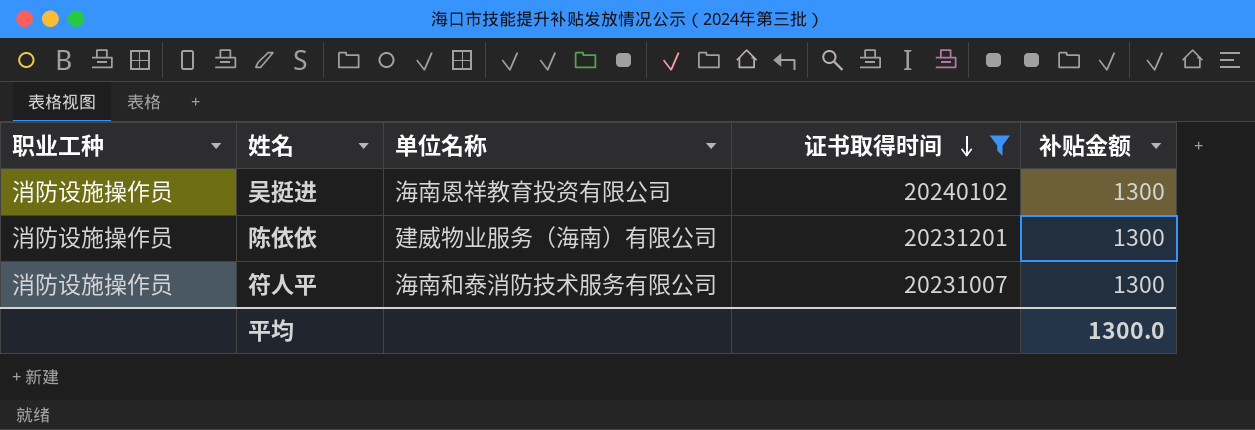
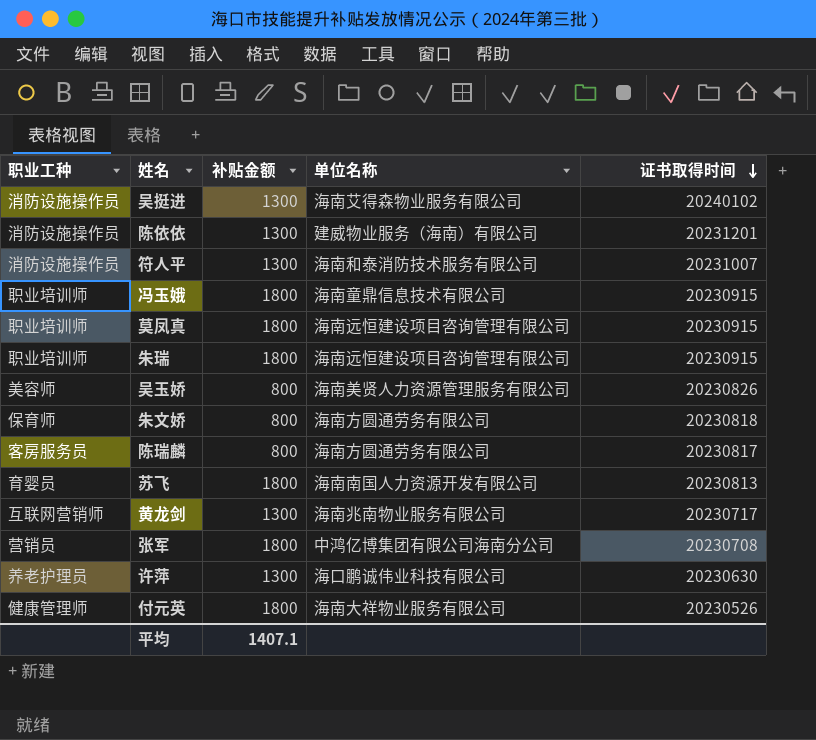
filter: 证书取得时间 >= 20231007 -> none
column 补贴金额 | position: 5 -> 3
吴挺进 | 单位名称: 海南恩祥教育投资有限公司 -> 海南艾得森物业服务有限公司
平均 | 补贴金额: 1300.0 -> 1407.1

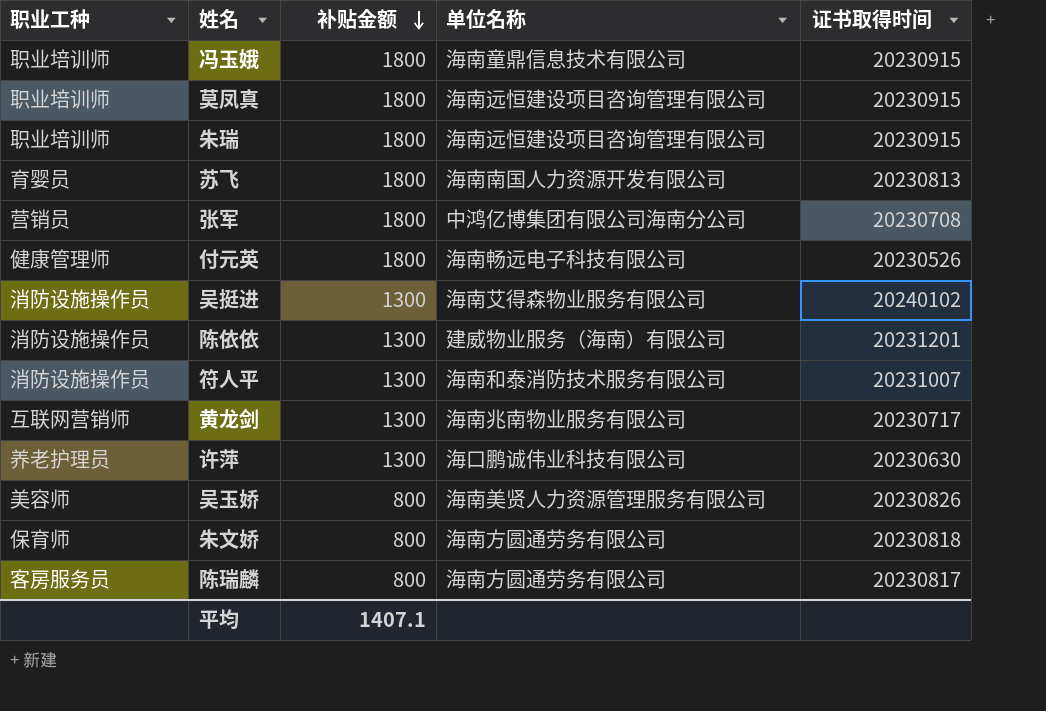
row order: 证书取得时间 descending -> 补贴金额 descending
付元英 | 单位名称: 海南大祥物业服务有限公司 -> 海南畅远电子科技有限公司

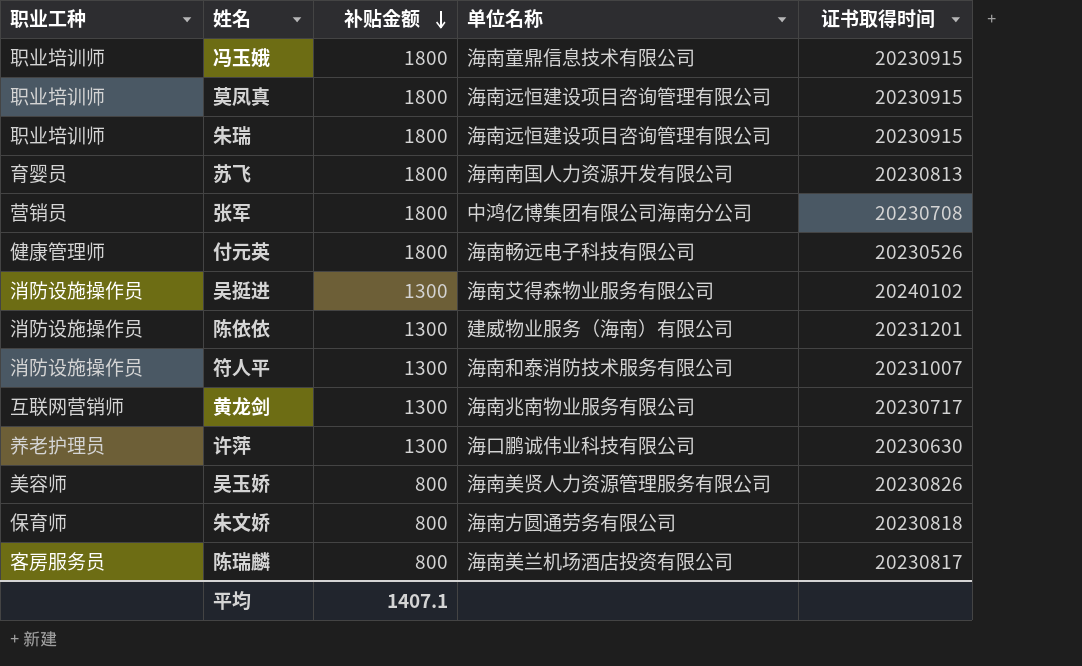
陈瑞麟 | 单位名称: 海南方圆通劳务有限公司 -> 海南美兰机场酒店投资有限公司

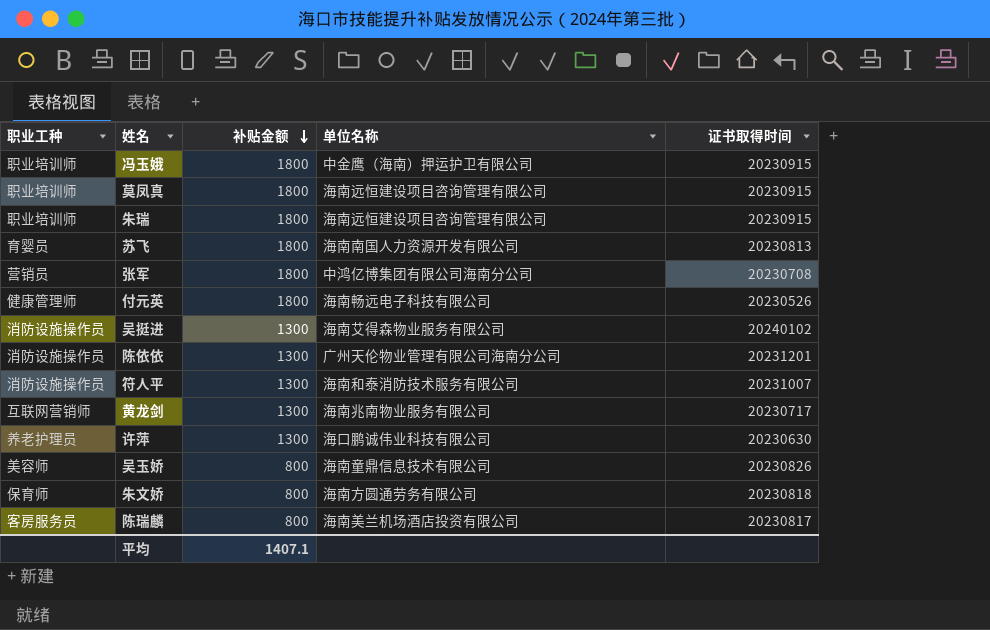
冯玉娥 | 单位名称: 海南童鼎信息技术有限公司 -> 中金鹰（海南）押运护卫有限公司
陈依依 | 单位名称: 建威物业服务（海南）有限公司 -> 广州天伦物业管理有限公司海南分公司
吴玉娇 | 单位名称: 海南美贤人力资源管理服务有限公司 -> 海南童鼎信息技术有限公司

